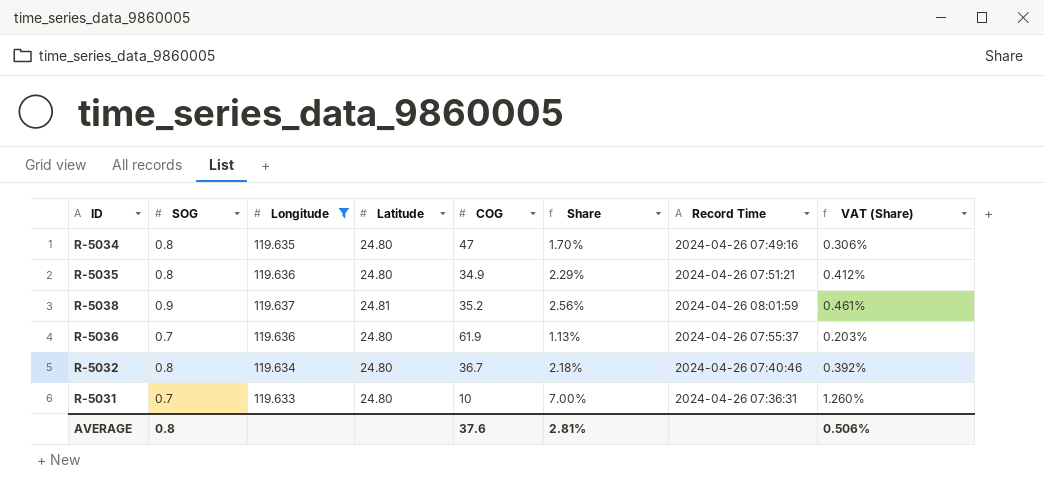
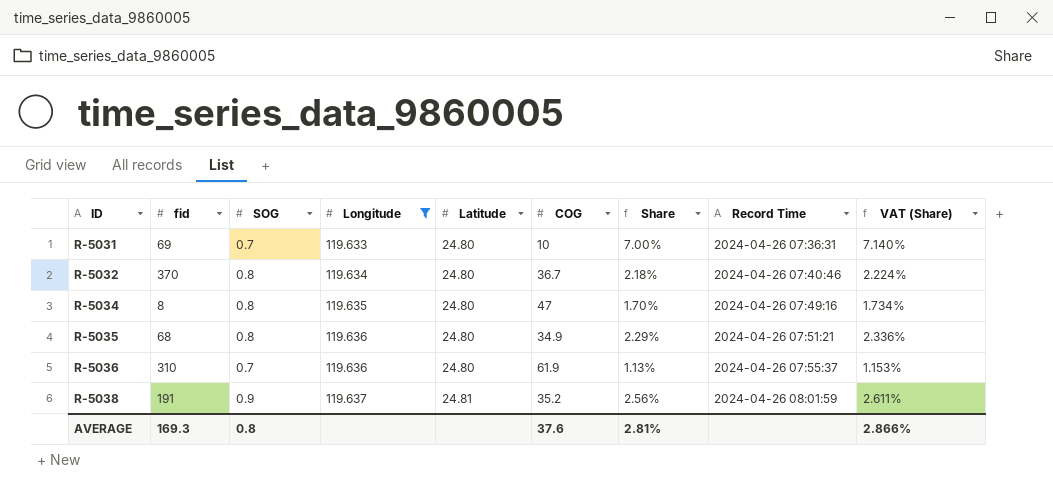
row order: none -> ID ascending
column fid | position: none -> 2
column VAT (Share) | formula: [Share] * 0.18 -> [Share] * 1.02
AVERAGE | VAT (Share): 0.506% -> 2.866%

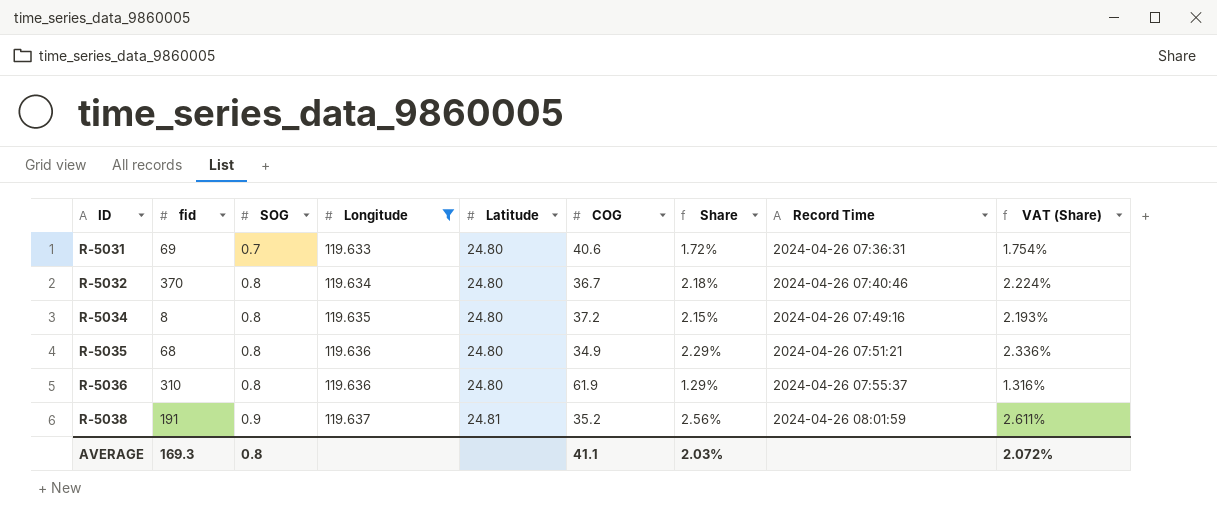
R-5031 | COG: 10 -> 40.6
R-5031 | Share: 7.00% -> 1.72%
R-5031 | VAT (Share): 7.140% -> 1.754%
R-5034 | COG: 47 -> 37.2
R-5034 | Share: 1.70% -> 2.15%
R-5034 | VAT (Share): 1.734% -> 2.193%
R-5036 | SOG: 0.7 -> 0.8
R-5036 | Share: 1.13% -> 1.29%
R-5036 | VAT (Share): 1.153% -> 1.316%
AVERAGE | COG: 37.6 -> 41.1
AVERAGE | Share: 2.81% -> 2.03%
AVERAGE | VAT (Share): 2.866% -> 2.072%

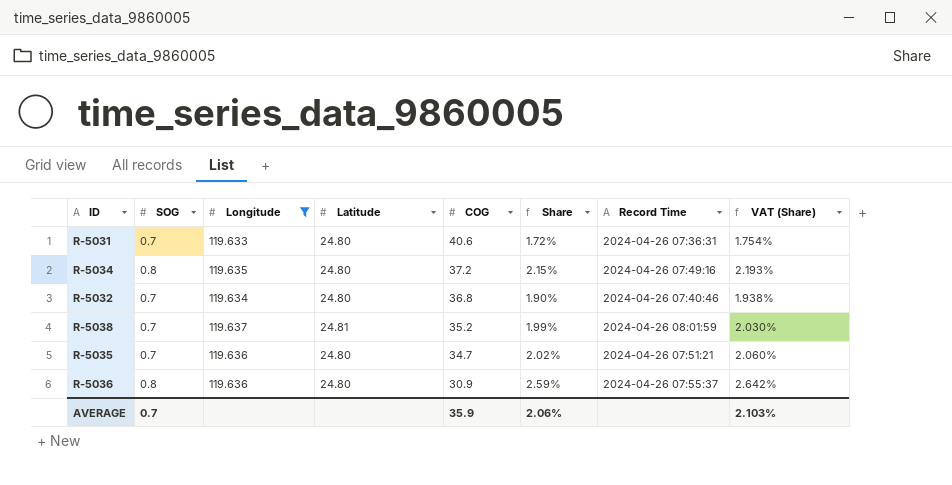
row order: ID ascending -> COG descending
column fid | position: 2 -> none
R-5032 | SOG: 0.8 -> 0.7
R-5032 | COG: 36.7 -> 36.8
R-5032 | Share: 2.18% -> 1.90%
R-5032 | VAT (Share): 2.224% -> 1.938%
R-5038 | SOG: 0.9 -> 0.7
R-5038 | Share: 2.56% -> 1.99%
R-5038 | VAT (Share): 2.611% -> 2.030%
R-5035 | SOG: 0.8 -> 0.7
R-5035 | COG: 34.9 -> 34.7
R-5035 | Share: 2.29% -> 2.02%
R-5035 | VAT (Share): 2.336% -> 2.060%
R-5036 | COG: 61.9 -> 30.9
R-5036 | Share: 1.29% -> 2.59%
R-5036 | VAT (Share): 1.316% -> 2.642%
AVERAGE | SOG: 0.8 -> 0.7
AVERAGE | COG: 41.1 -> 35.9
AVERAGE | Share: 2.03% -> 2.06%
AVERAGE | VAT (Share): 2.072% -> 2.103%

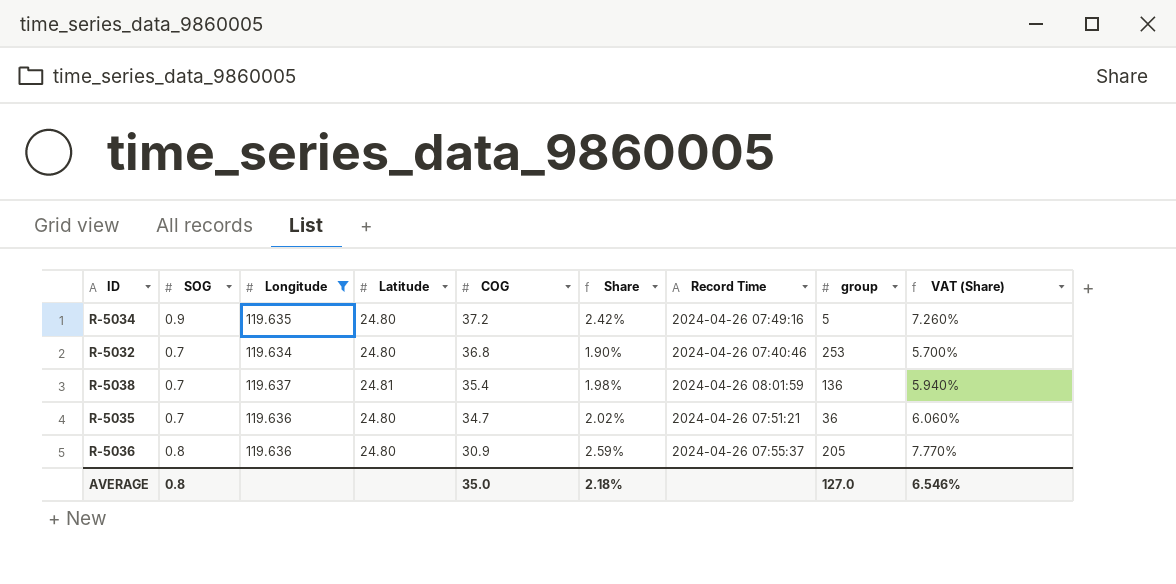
column group | position: none -> 8
column VAT (Share) | formula: [Share] * 1.02 -> [Share] * 3
row R-5031: 0.7 | 119.633 | 24.80 | 40.6 | 1.72% | 2024-04-26 07:36:31 | 1.754% -> none
R-5034 | SOG: 0.8 -> 0.9
R-5034 | Share: 2.15% -> 2.42%
R-5038 | COG: 35.2 -> 35.4
R-5038 | Share: 1.99% -> 1.98%
AVERAGE | SOG: 0.7 -> 0.8
AVERAGE | COG: 35.9 -> 35.0
AVERAGE | Share: 2.06% -> 2.18%
AVERAGE | VAT (Share): 2.103% -> 6.546%

